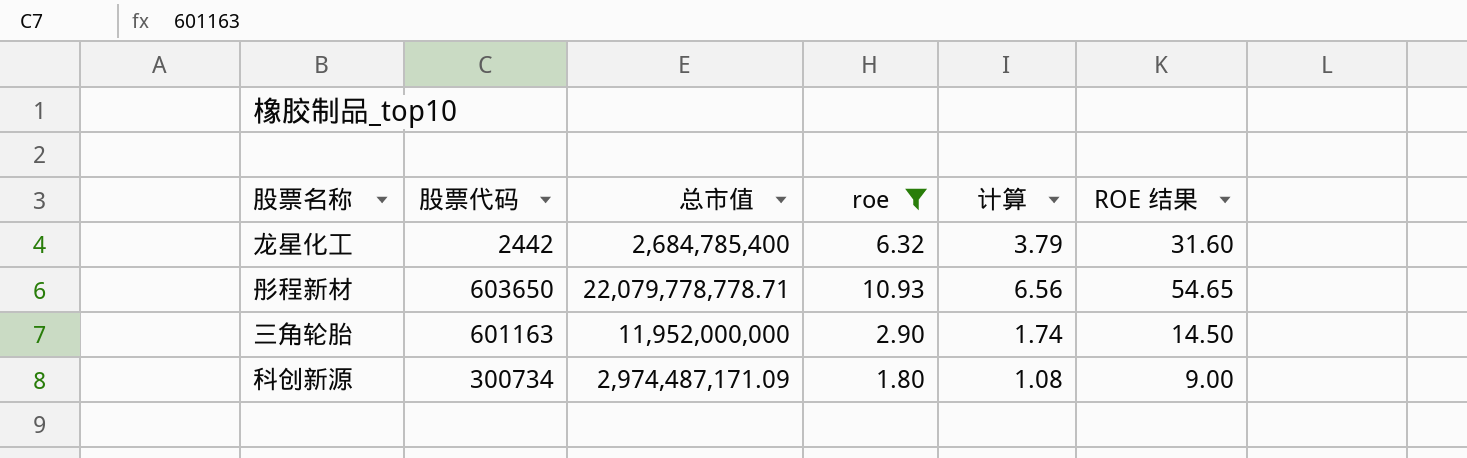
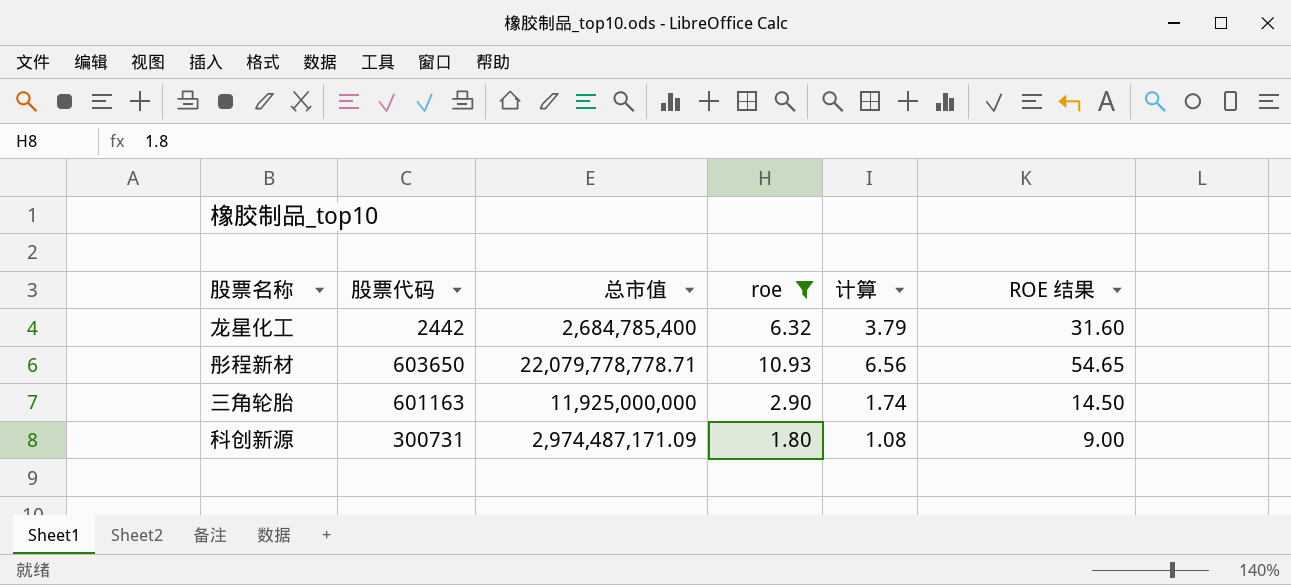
三角轮胎 | 总市值: 11,952,000,000 -> 11,925,000,000
科创新源 | 股票代码: 300734 -> 300731

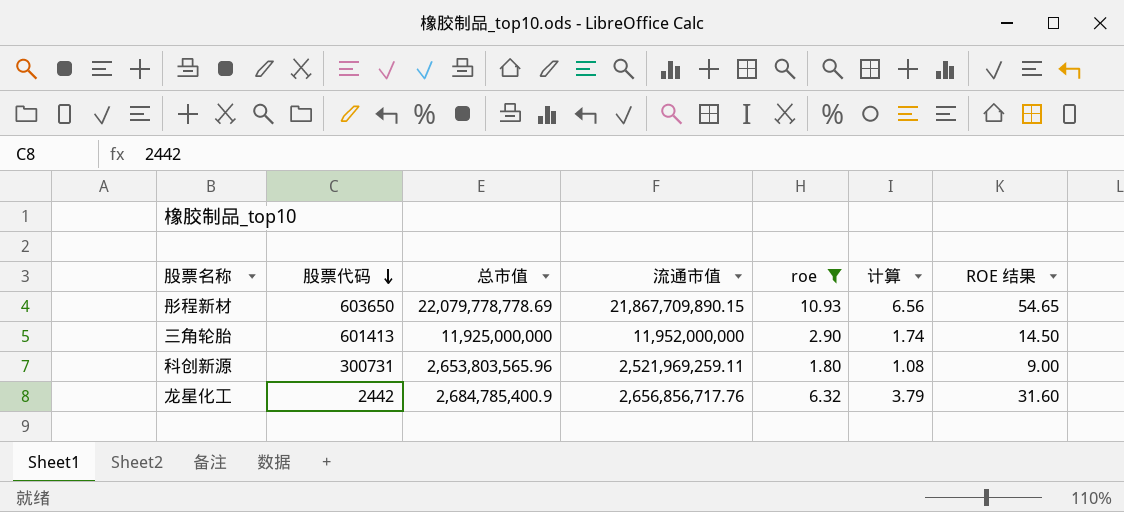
row order: none -> 股票代码 descending
column 流通市值 | position: none -> 4
彤程新材 | 总市值: 22,079,778,778.71 -> 22,079,778,778.69
三角轮胎 | 股票代码: 601163 -> 601413
科创新源 | 总市值: 2,974,487,171.09 -> 2,653,803,565.96
龙星化工 | 总市值: 2,684,785,400 -> 2,684,785,400.9

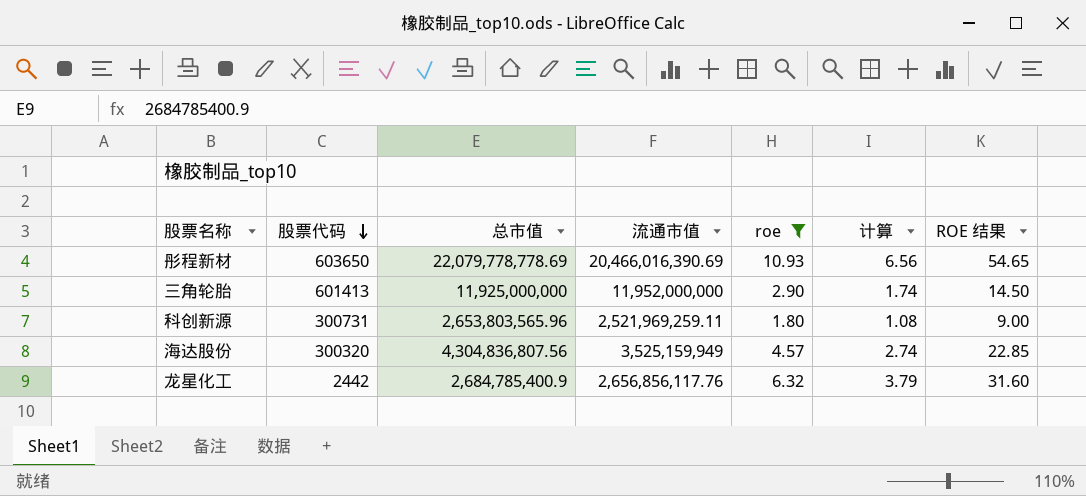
彤程新材 | 流通市值: 21,867,709,890.15 -> 20,466,016,390.69
row 海达股份: none -> 300320 | 4,304,836,807.56 | 3,525,159,949 | 4.57 | 2.74 | 22.85
龙星化工 | 流通市值: 2,656,856,717.76 -> 2,656,856,117.76

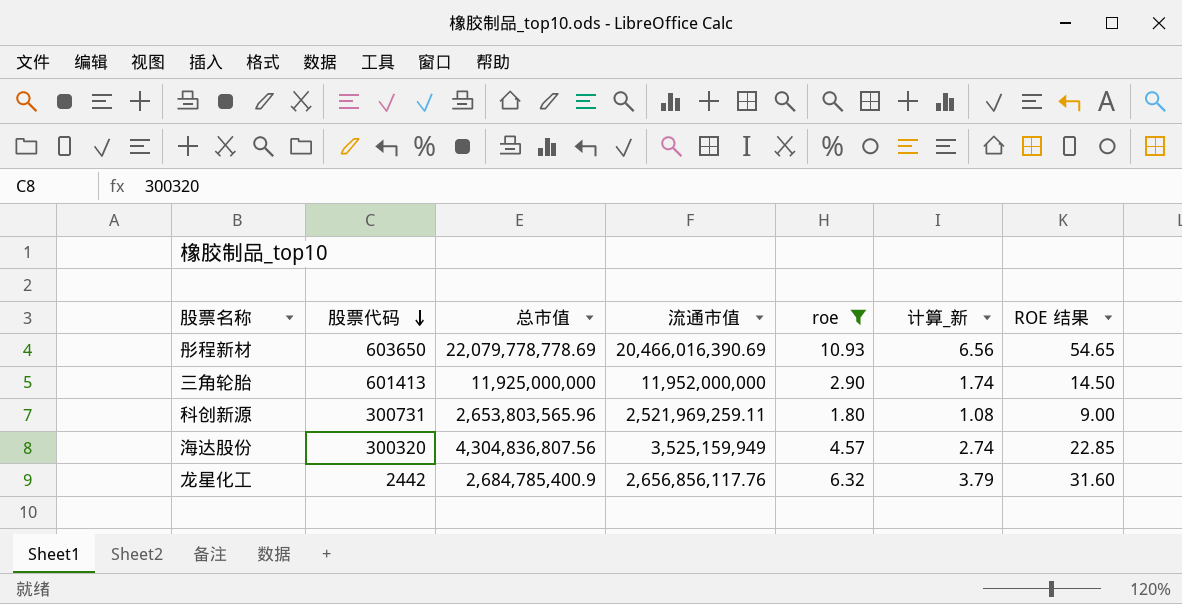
column name: 计算 -> 计算_新

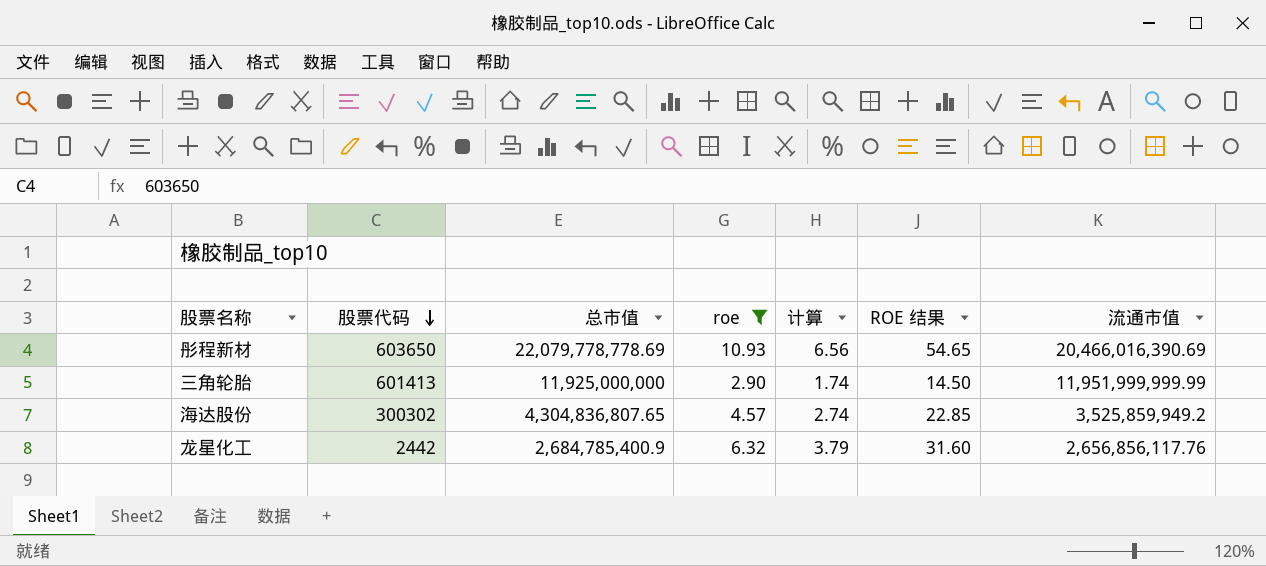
column name: 计算_新 -> 计算
column 流通市值 | position: 4 -> 7
row 科创新源: 300731 | 2,653,803,565.96 | 2,521,969,259.11 | 1.80 | 1.08 | 9.00 -> none
三角轮胎 | 流通市值: 11,952,000,000 -> 11,951,999,999.99
海达股份 | 股票代码: 300320 -> 300302
海达股份 | 总市值: 4,304,836,807.56 -> 4,304,836,807.65
海达股份 | 流通市值: 3,525,159,949 -> 3,525,859,949.2

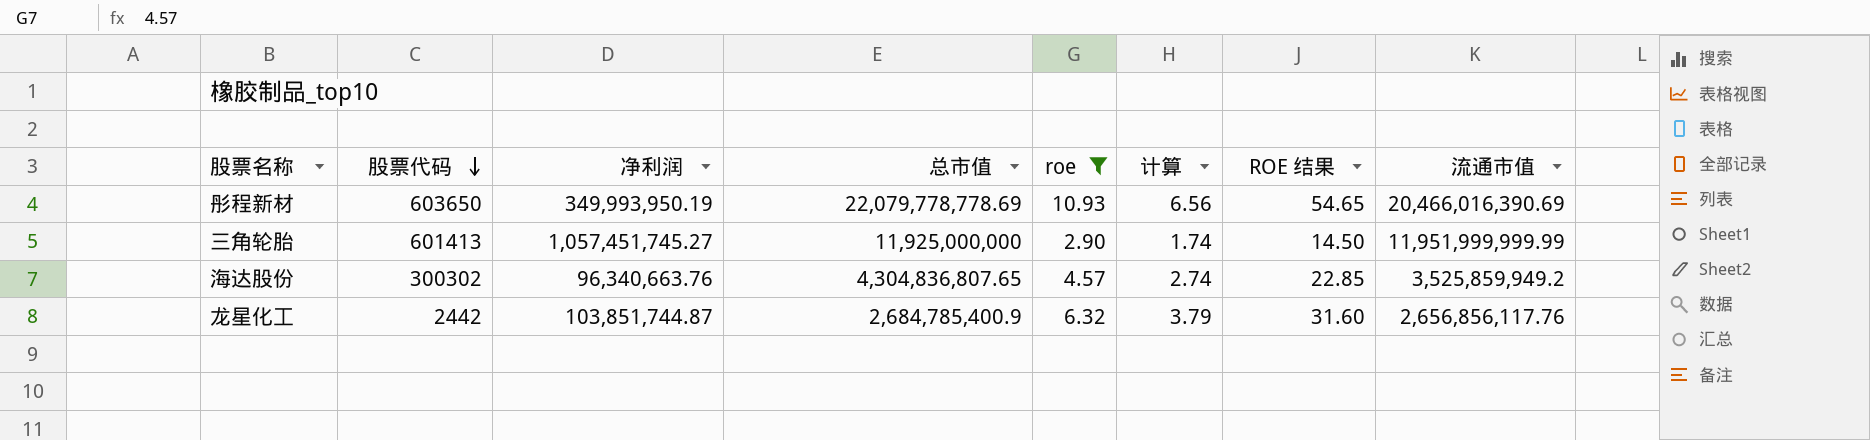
column 净利润 | position: none -> 3

